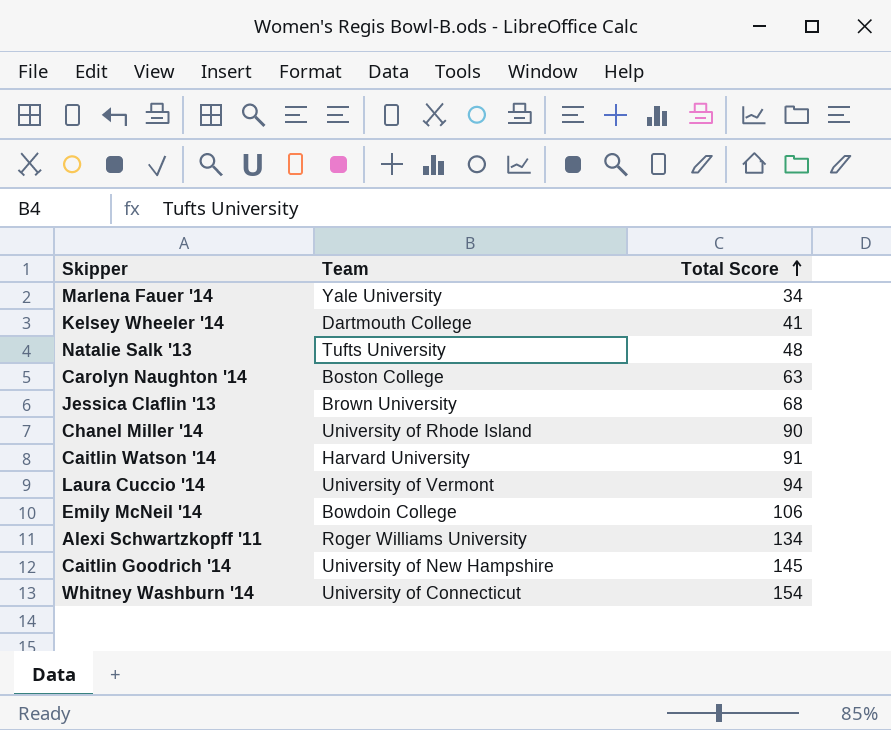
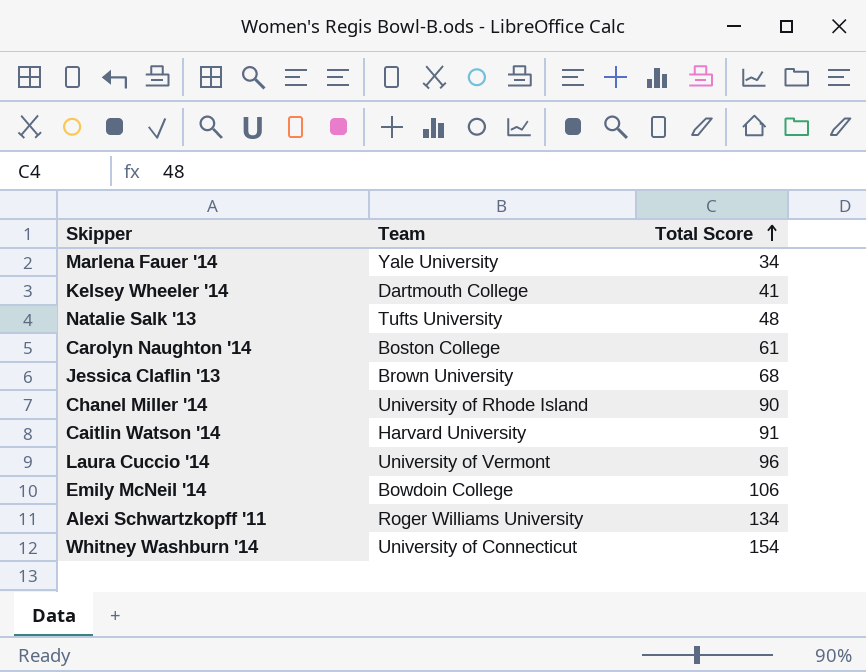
row Caitlin Goodrich '14: University of New Hampshire | 145 -> none
Carolyn Naughton '14 | Total Score: 63 -> 61
Laura Cuccio '14 | Total Score: 94 -> 96

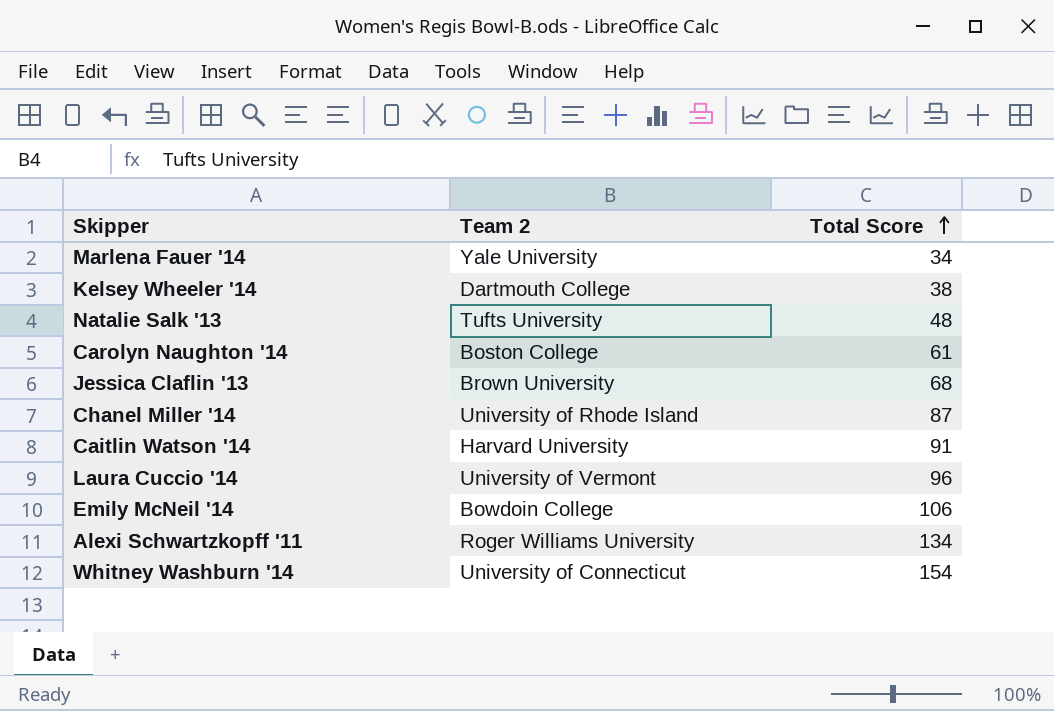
column name: Team -> Team 2
Kelsey Wheeler '14 | Total Score: 41 -> 38
Chanel Miller '14 | Total Score: 90 -> 87

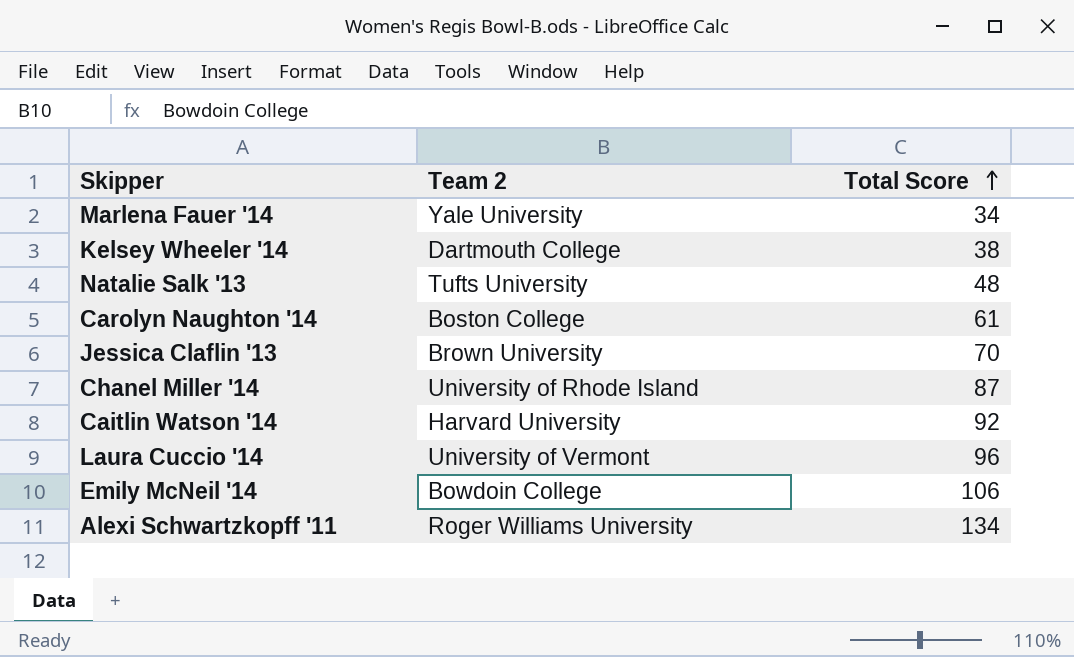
row Whitney Washburn '14: University of Connecticut | 154 -> none
Jessica Claflin '13 | Total Score: 68 -> 70
Caitlin Watson '14 | Total Score: 91 -> 92

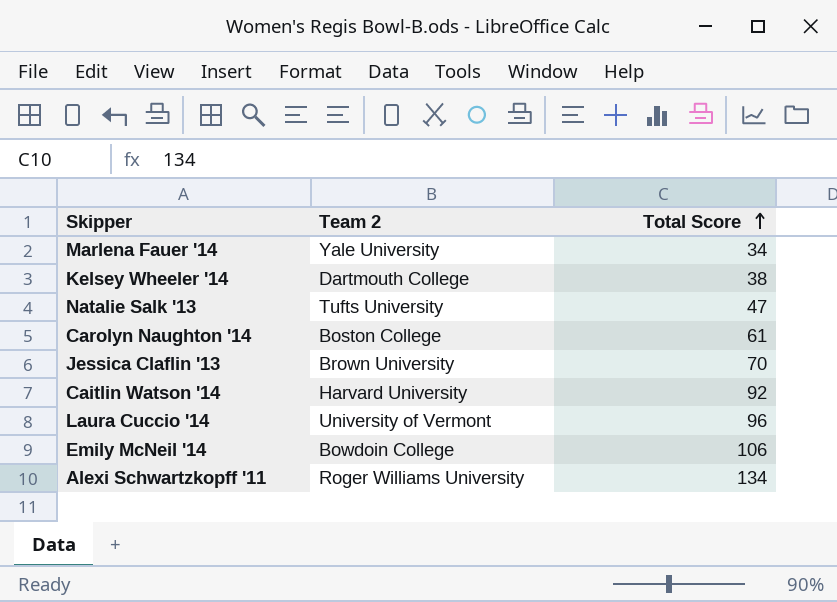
row Chanel Miller '14: University of Rhode Island | 87 -> none
Natalie Salk '13 | Total Score: 48 -> 47

